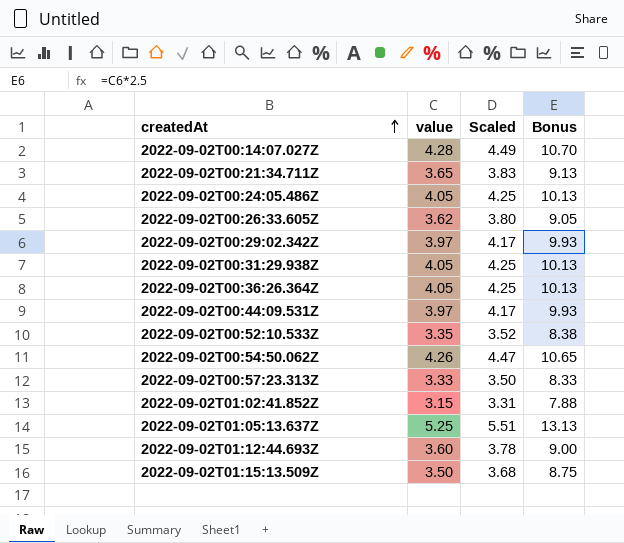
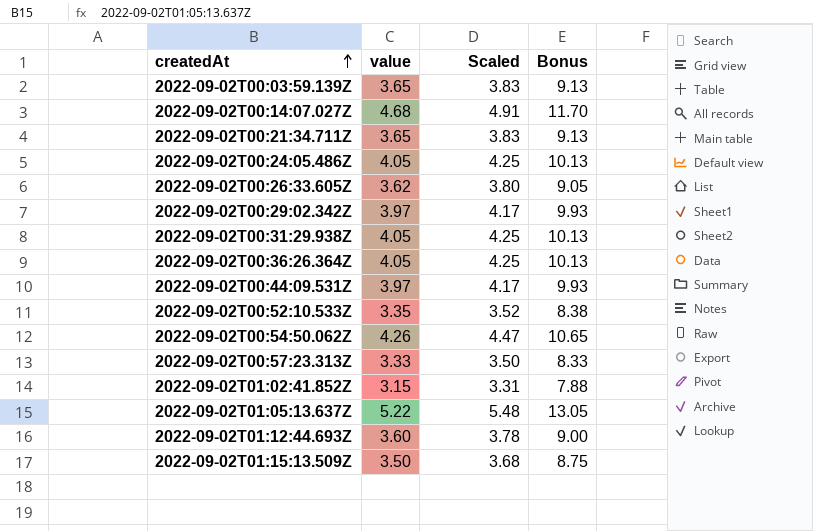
row 2022-09-02T00:03:59.139Z: none -> 3.65 | 3.83 | 9.13
2022-09-02T00:14:07.027Z | value: 4.28 -> 4.68
2022-09-02T00:14:07.027Z | Scaled: 4.49 -> 4.91
2022-09-02T00:14:07.027Z | Bonus: 10.70 -> 11.70
2022-09-02T01:05:13.637Z | value: 5.25 -> 5.22
2022-09-02T01:05:13.637Z | Scaled: 5.51 -> 5.48
2022-09-02T01:05:13.637Z | Bonus: 13.13 -> 13.05

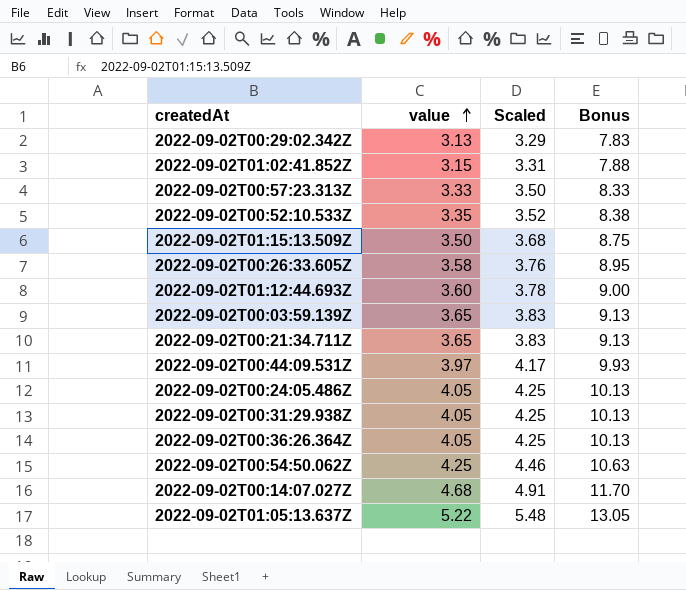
row order: createdAt ascending -> value ascending
2022-09-02T00:29:02.342Z | value: 3.97 -> 3.13
2022-09-02T00:29:02.342Z | Scaled: 4.17 -> 3.29
2022-09-02T00:29:02.342Z | Bonus: 9.93 -> 7.83
2022-09-02T00:26:33.605Z | value: 3.62 -> 3.58
2022-09-02T00:26:33.605Z | Scaled: 3.80 -> 3.76
2022-09-02T00:26:33.605Z | Bonus: 9.05 -> 8.95
2022-09-02T00:54:50.062Z | value: 4.26 -> 4.25
2022-09-02T00:54:50.062Z | Scaled: 4.47 -> 4.46
2022-09-02T00:54:50.062Z | Bonus: 10.65 -> 10.63

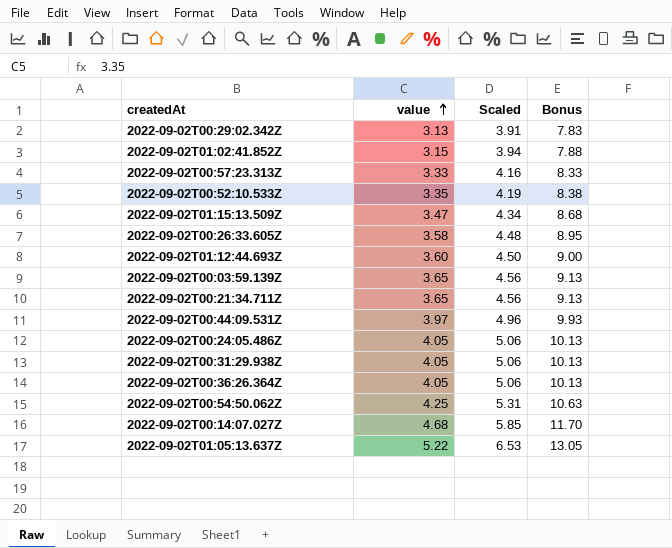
column Scaled | formula: [value] * 1.05 -> [value] * 1.25
2022-09-02T01:15:13.509Z | value: 3.50 -> 3.47
2022-09-02T01:15:13.509Z | Bonus: 8.75 -> 8.68

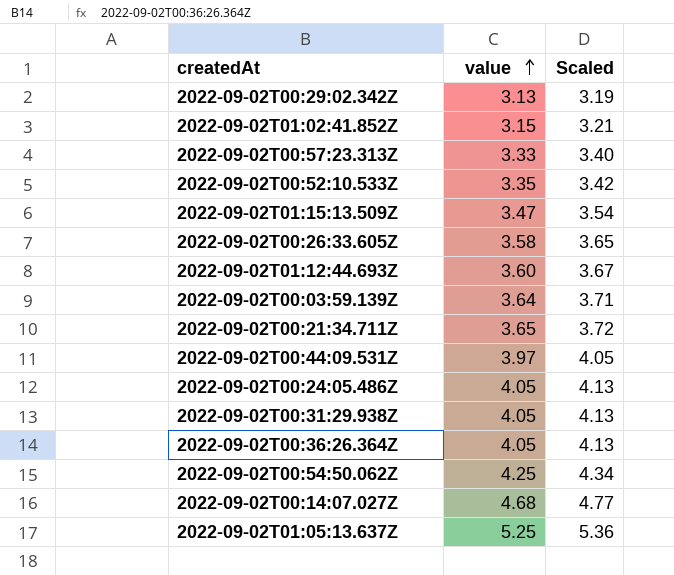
column Bonus | formula: [value] * 2.5 -> none
column Scaled | formula: [value] * 1.25 -> [value] * 1.02
2022-09-02T00:03:59.139Z | value: 3.65 -> 3.64
2022-09-02T01:05:13.637Z | value: 5.22 -> 5.25

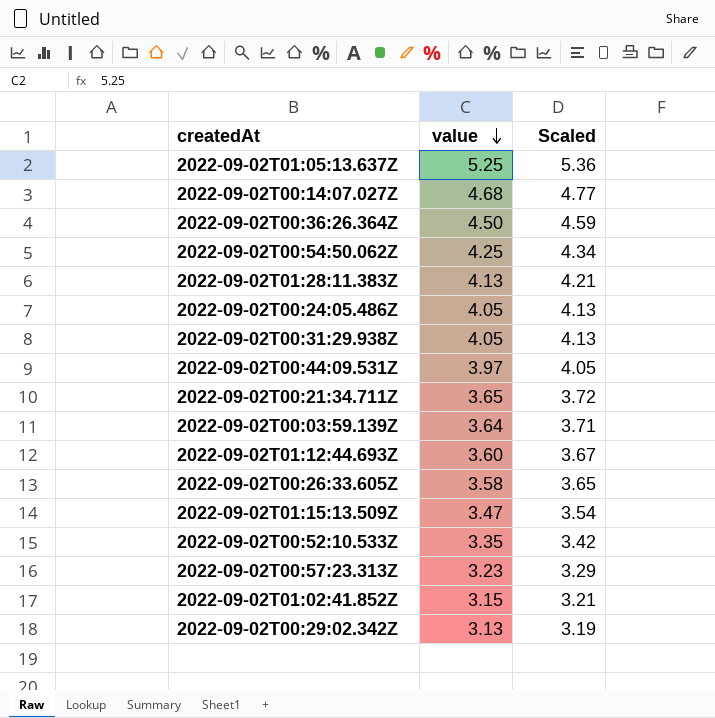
row order: value ascending -> value descending
2022-09-02T00:36:26.364Z | value: 4.05 -> 4.50
2022-09-02T00:36:26.364Z | Scaled: 4.13 -> 4.59
row 2022-09-02T01:28:11.383Z: none -> 4.13 | 4.21
2022-09-02T00:57:23.313Z | value: 3.33 -> 3.23
2022-09-02T00:57:23.313Z | Scaled: 3.40 -> 3.29

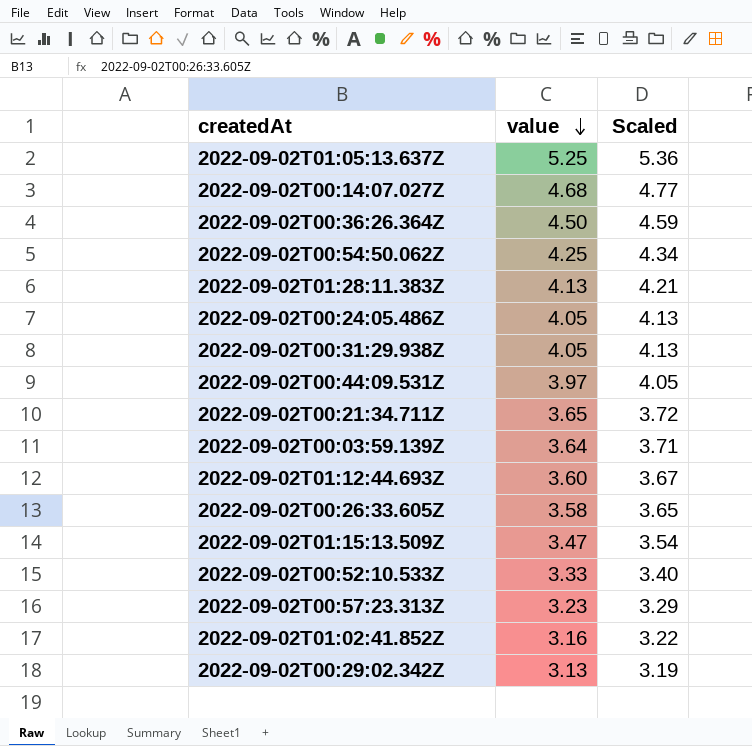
2022-09-02T00:52:10.533Z | value: 3.35 -> 3.33
2022-09-02T00:52:10.533Z | Scaled: 3.42 -> 3.40
2022-09-02T01:02:41.852Z | value: 3.15 -> 3.16
2022-09-02T01:02:41.852Z | Scaled: 3.21 -> 3.22

